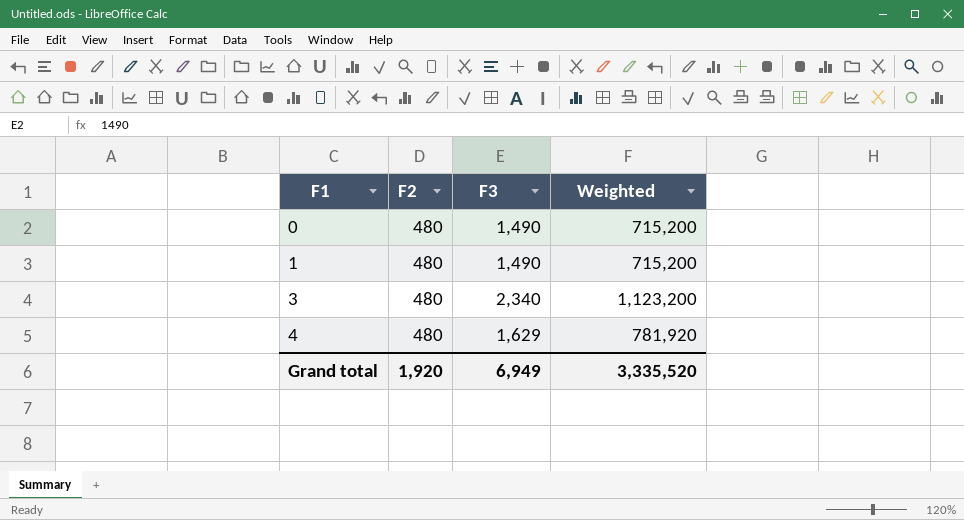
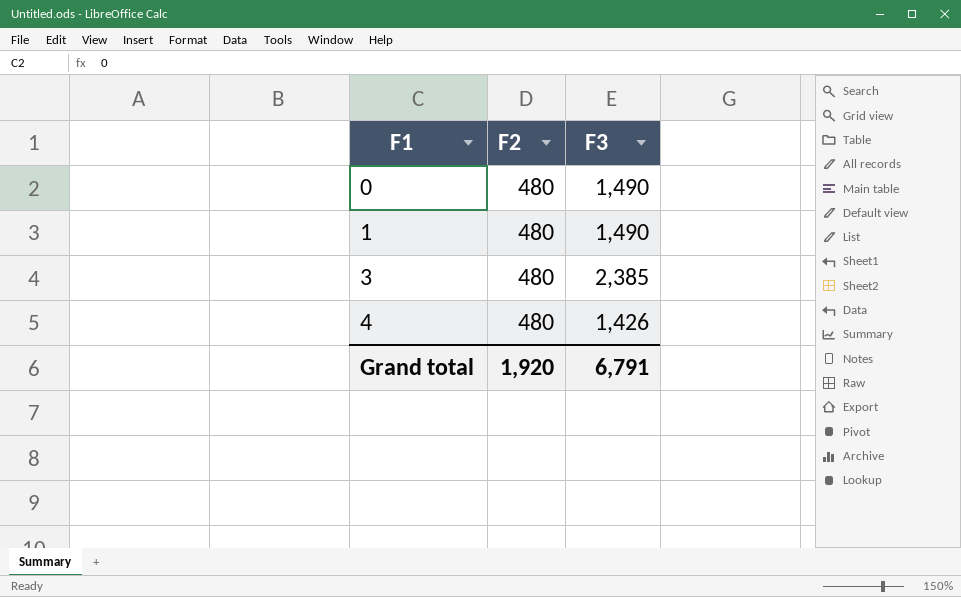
column Weighted | formula: [F2] * [F3] -> none
3 | F3: 2,340 -> 2,385
4 | F3: 1,629 -> 1,426
Grand total | F3: 6,949 -> 6,791

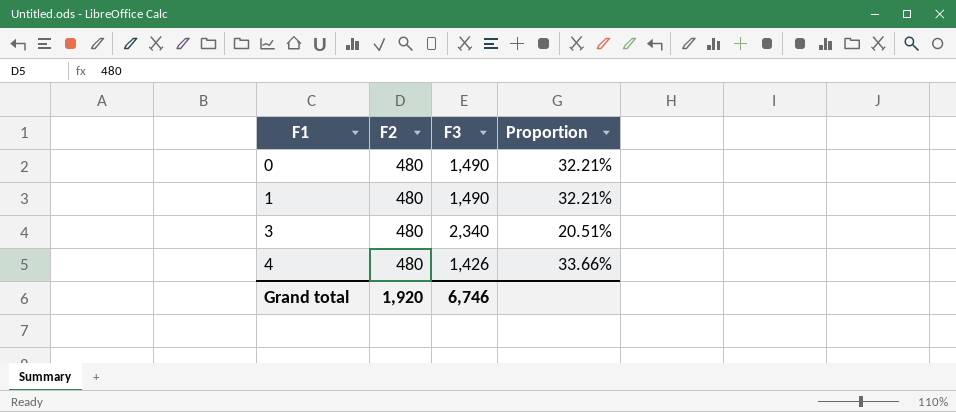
column Proportion | formula: none -> [F2] / [F3]
3 | F3: 2,385 -> 2,340
Grand total | F3: 6,791 -> 6,746

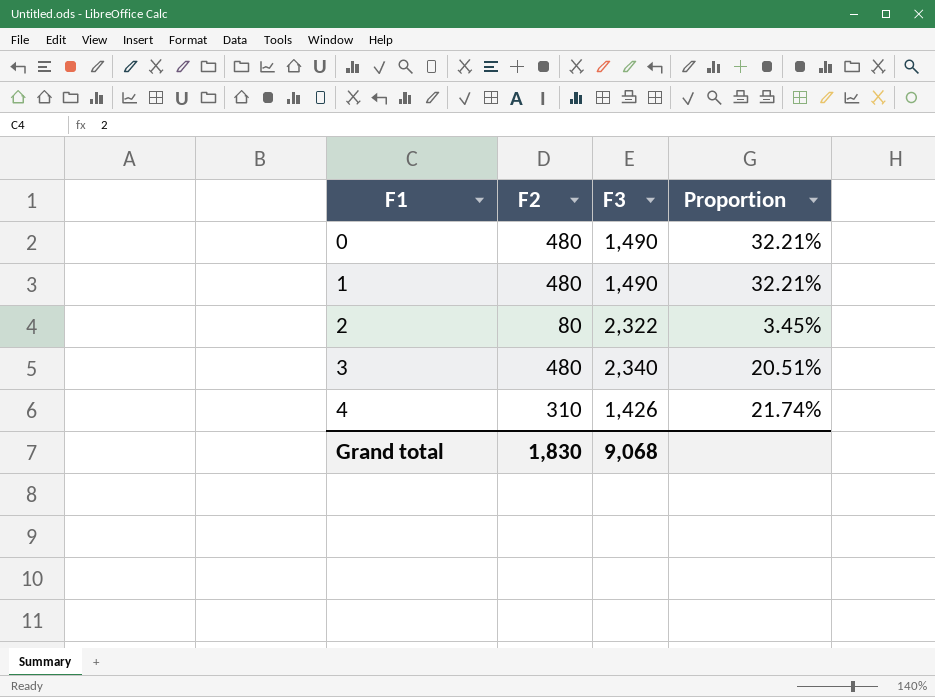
row 2: none -> 80 | 2,322 | 3.45%
4 | F2: 480 -> 310
4 | Proportion: 33.66% -> 21.74%
Grand total | F2: 1,920 -> 1,830
Grand total | F3: 6,746 -> 9,068

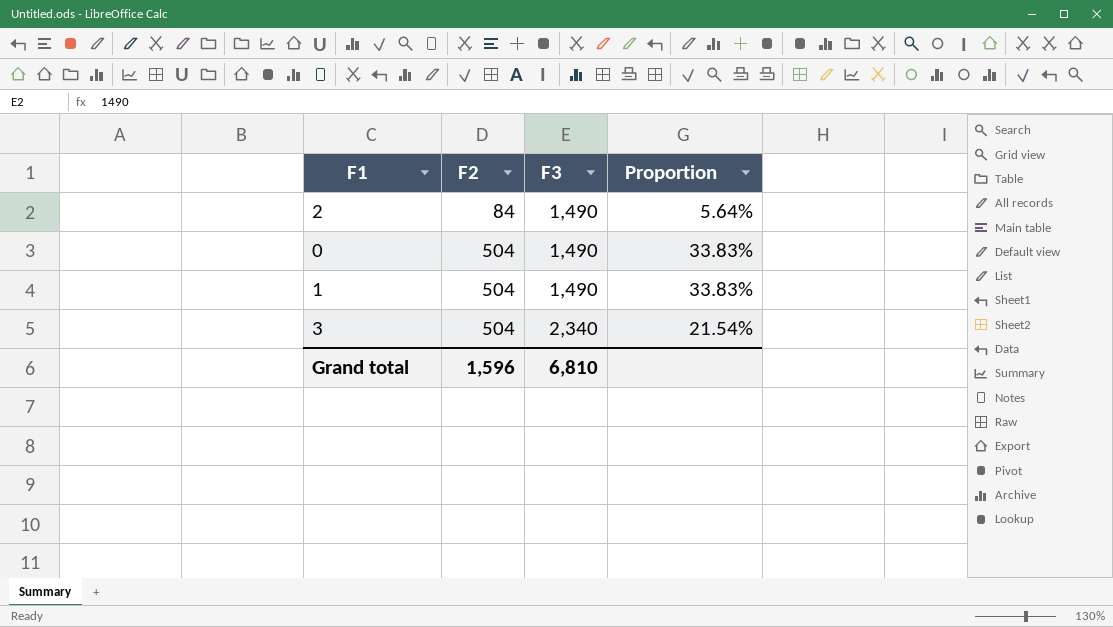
row order: F1 ascending -> F2 ascending
row 4: 310 | 1,426 | 21.74% -> none
2 | F2: 80 -> 84
2 | F3: 2,322 -> 1,490
2 | Proportion: 3.45% -> 5.64%
0 | F2: 480 -> 504
0 | Proportion: 32.21% -> 33.83%
1 | F2: 480 -> 504
1 | Proportion: 32.21% -> 33.83%
3 | F2: 480 -> 504
3 | Proportion: 20.51% -> 21.54%
Grand total | F2: 1,830 -> 1,596
Grand total | F3: 9,068 -> 6,810

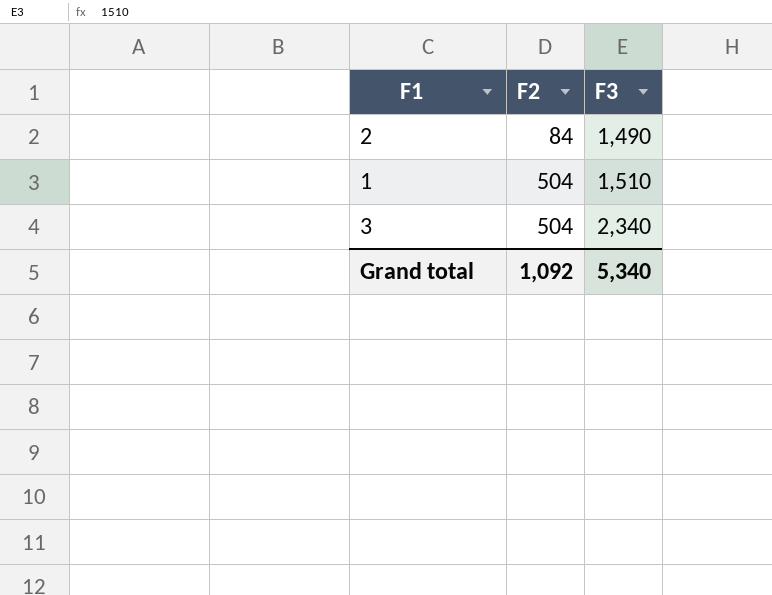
column Proportion | formula: [F2] / [F3] -> none
row 0: 504 | 1,490 | 33.83% -> none
1 | F3: 1,490 -> 1,510
Grand total | F2: 1,596 -> 1,092
Grand total | F3: 6,810 -> 5,340

